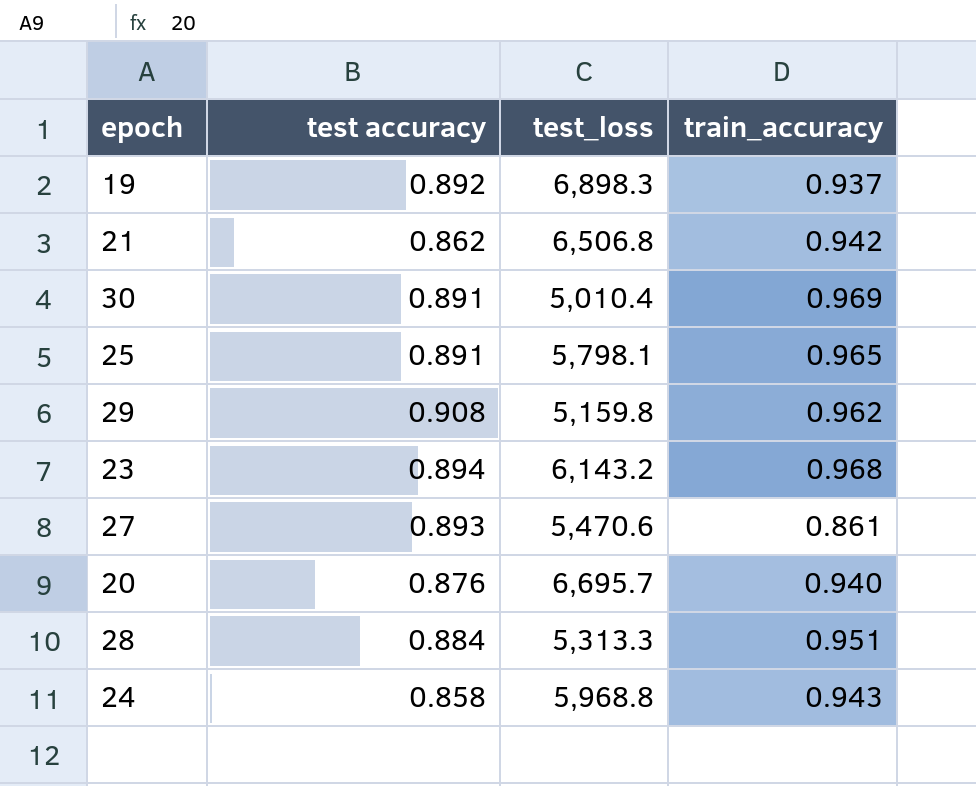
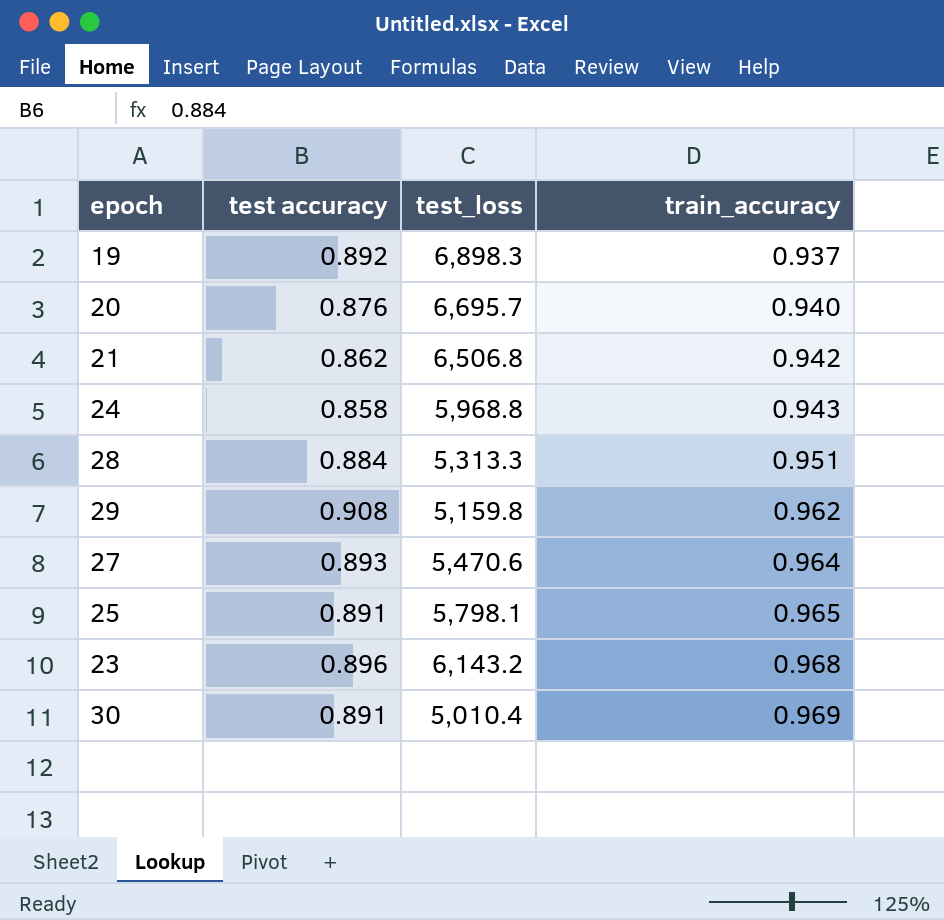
row order: none -> train_accuracy ascending
27 | train_accuracy: 0.861 -> 0.964
23 | test accuracy: 0.894 -> 0.896

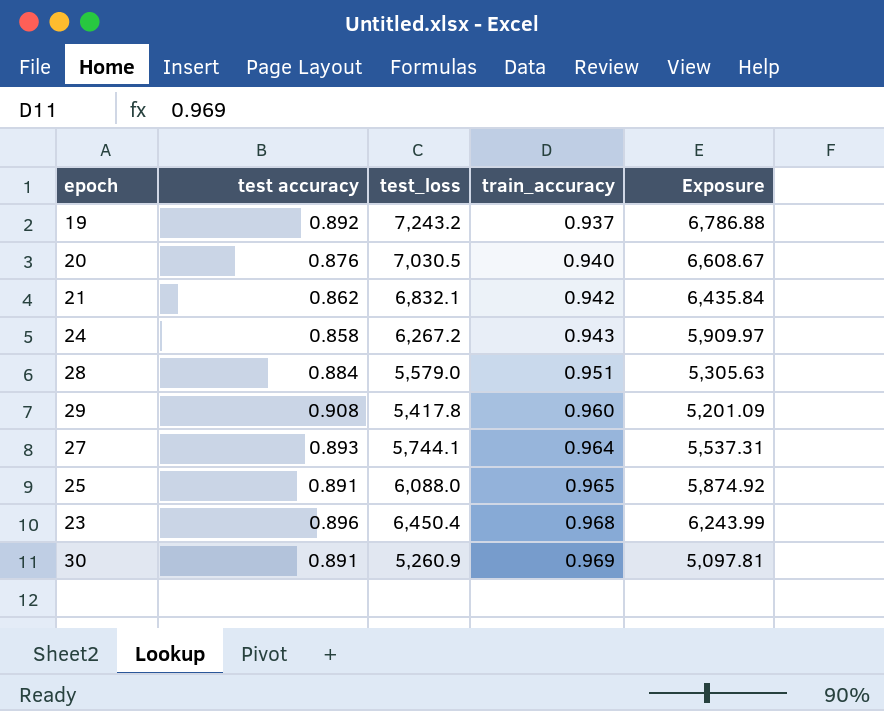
column Exposure | formula: none -> [test_loss] * [train_accuracy]
19 | test_loss: 6,898.3 -> 7,243.2
20 | test_loss: 6,695.7 -> 7,030.5
21 | test_loss: 6,506.8 -> 6,832.1
24 | test_loss: 5,968.8 -> 6,267.2
28 | test_loss: 5,313.3 -> 5,579.0
29 | test_loss: 5,159.8 -> 5,417.8
29 | train_accuracy: 0.962 -> 0.960
27 | test_loss: 5,470.6 -> 5,744.1
25 | test_loss: 5,798.1 -> 6,088.0
23 | test_loss: 6,143.2 -> 6,450.4
30 | test_loss: 5,010.4 -> 5,260.9

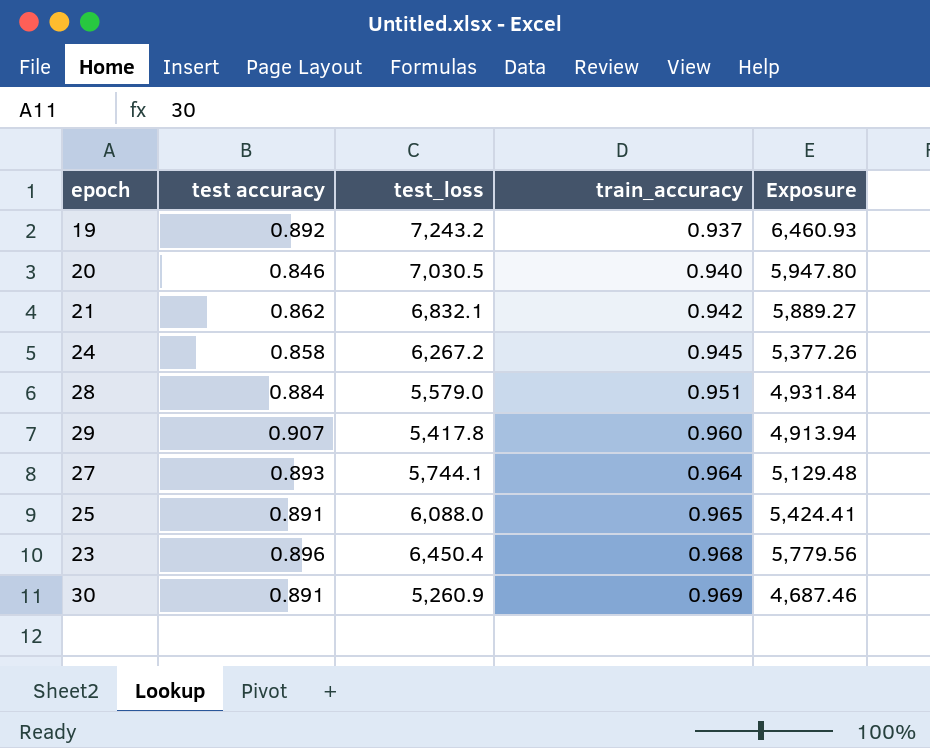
column Exposure | formula: [test_loss] * [train_accuracy] -> [test accuracy] * [test_loss]
20 | test accuracy: 0.876 -> 0.846
24 | train_accuracy: 0.943 -> 0.945
29 | test accuracy: 0.908 -> 0.907

